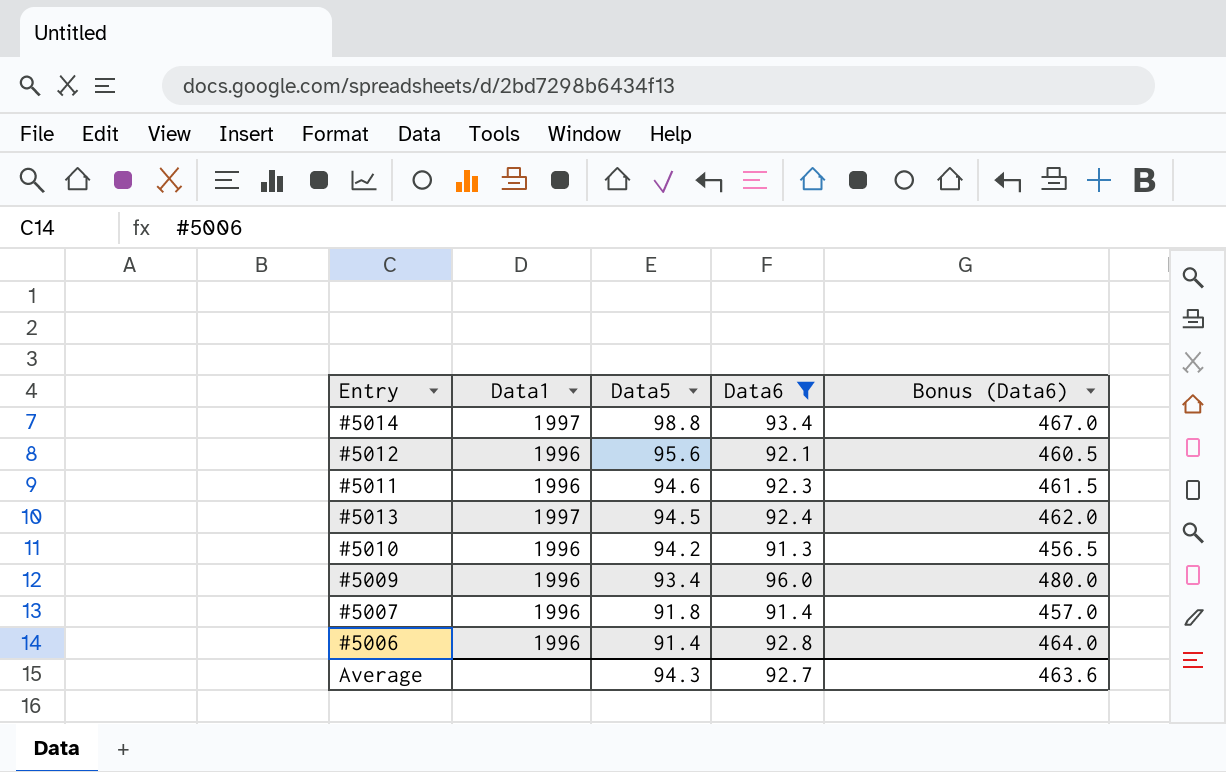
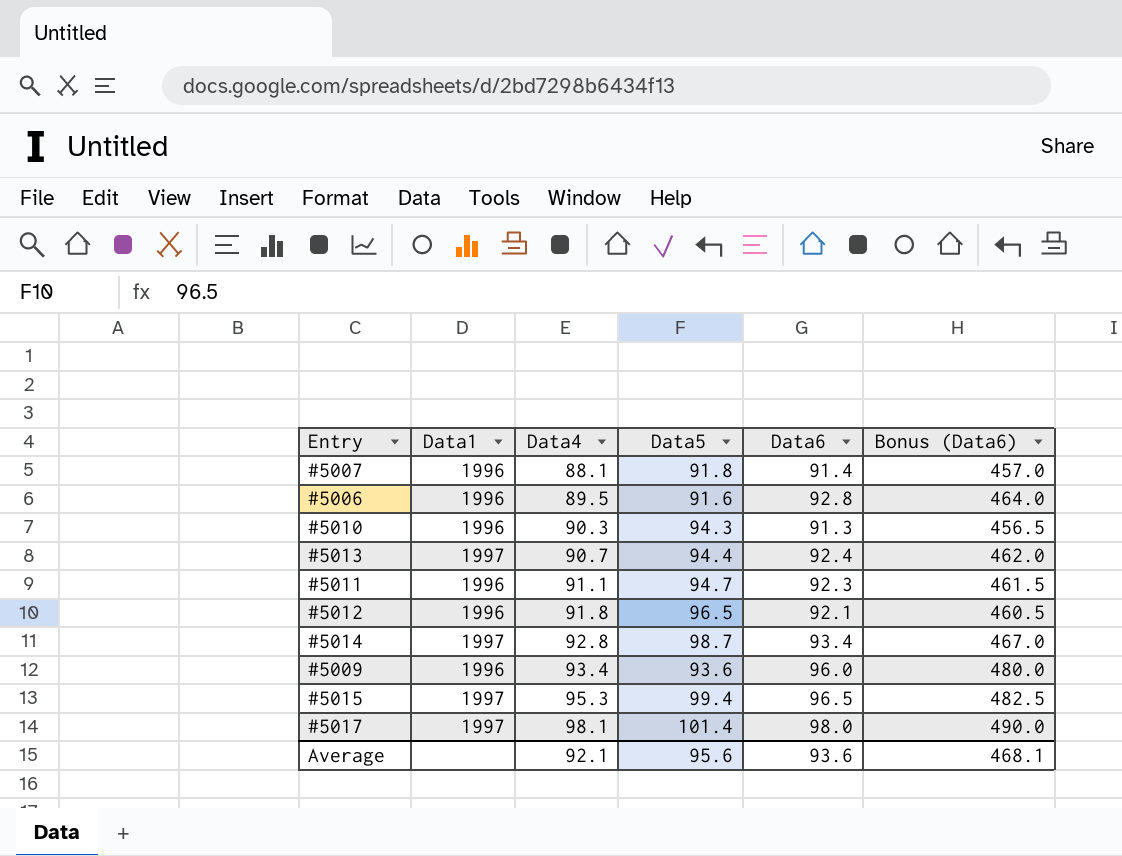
filter: Data6 <= 96.0 -> none
row order: Data5 descending -> Data4 ascending
column Data4 | position: none -> 3
#5006 | Data5: 91.4 -> 91.6
#5010 | Data5: 94.2 -> 94.3
#5013 | Data5: 94.5 -> 94.4
#5011 | Data5: 94.6 -> 94.7
#5012 | Data5: 95.6 -> 96.5
#5014 | Data5: 98.8 -> 98.7
#5009 | Data5: 93.4 -> 93.6
Average | Data5: 94.3 -> 95.6
Average | Data6: 92.7 -> 93.6
Average | Bonus (Data6): 463.6 -> 468.1

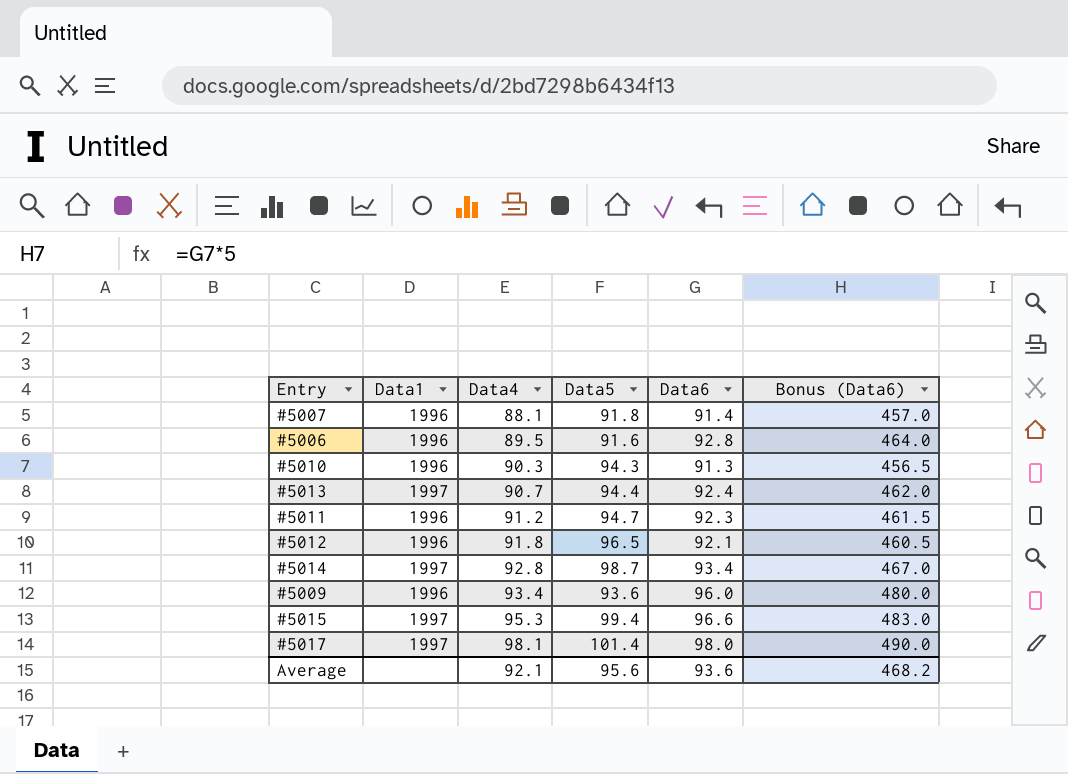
#5011 | Data4: 91.1 -> 91.2
#5015 | Data6: 96.5 -> 96.6
#5015 | Bonus (Data6): 482.5 -> 483.0
Average | Bonus (Data6): 468.1 -> 468.2

